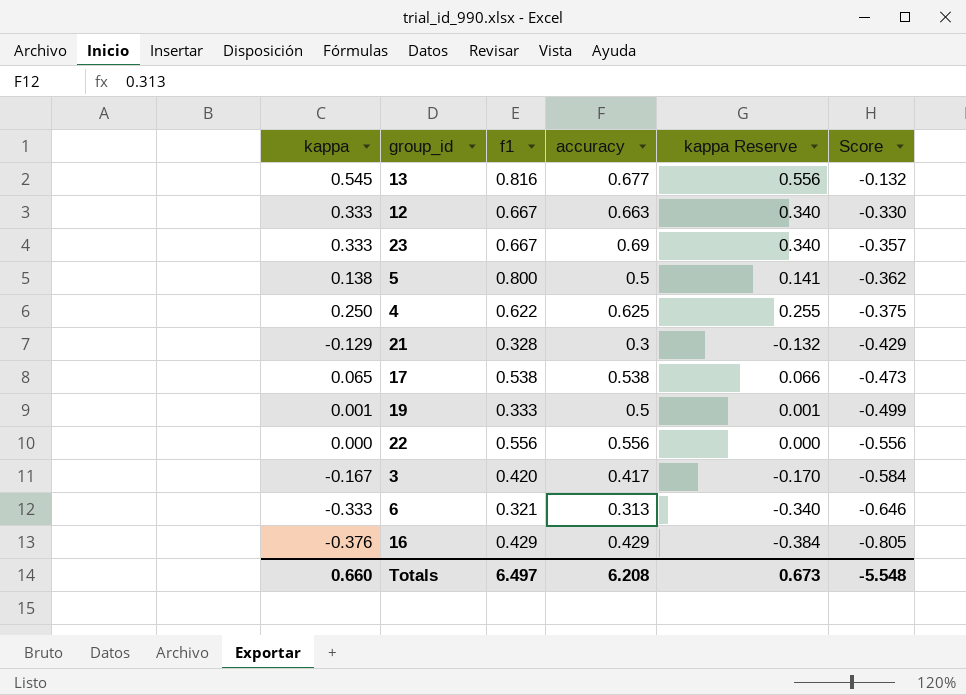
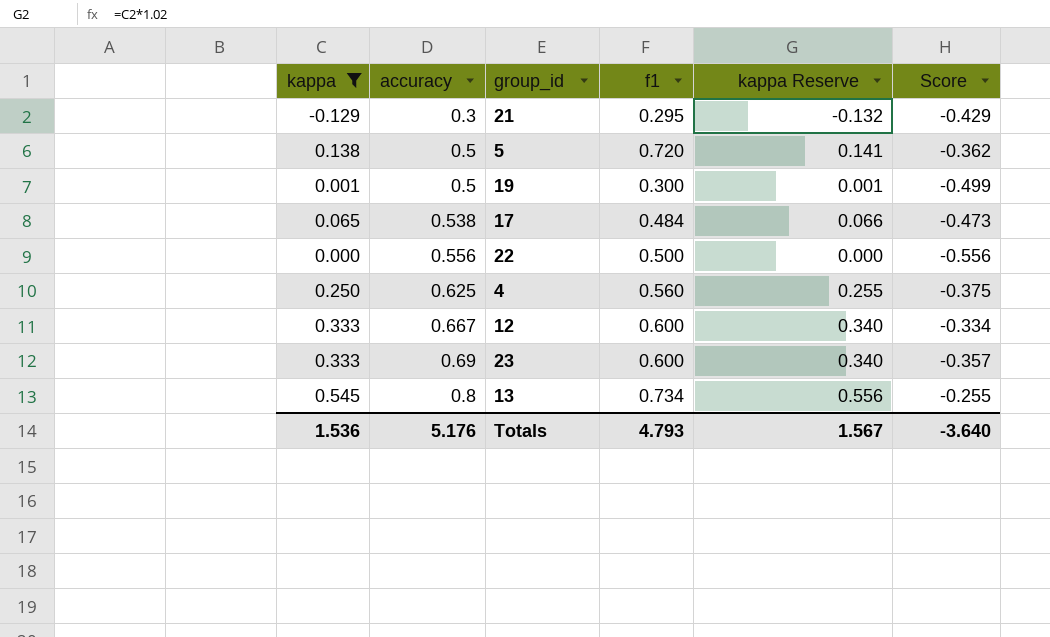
filter: none -> kappa >= -0.129
row order: Score descending -> accuracy ascending
column accuracy | position: 4 -> 2
21 | f1: 0.328 -> 0.295
5 | f1: 0.800 -> 0.720
19 | f1: 0.333 -> 0.300
17 | f1: 0.538 -> 0.484
22 | f1: 0.556 -> 0.500
4 | f1: 0.622 -> 0.560
12 | accuracy: 0.663 -> 0.667
12 | f1: 0.667 -> 0.600
12 | Score: -0.330 -> -0.334
23 | f1: 0.667 -> 0.600
13 | accuracy: 0.677 -> 0.8
13 | f1: 0.816 -> 0.734
13 | Score: -0.132 -> -0.255
Totals | kappa: 0.660 -> 1.536
Totals | accuracy: 6.208 -> 5.176
Totals | f1: 6.497 -> 4.793
Totals | kappa Reserve: 0.673 -> 1.567
Totals | Score: -5.548 -> -3.640

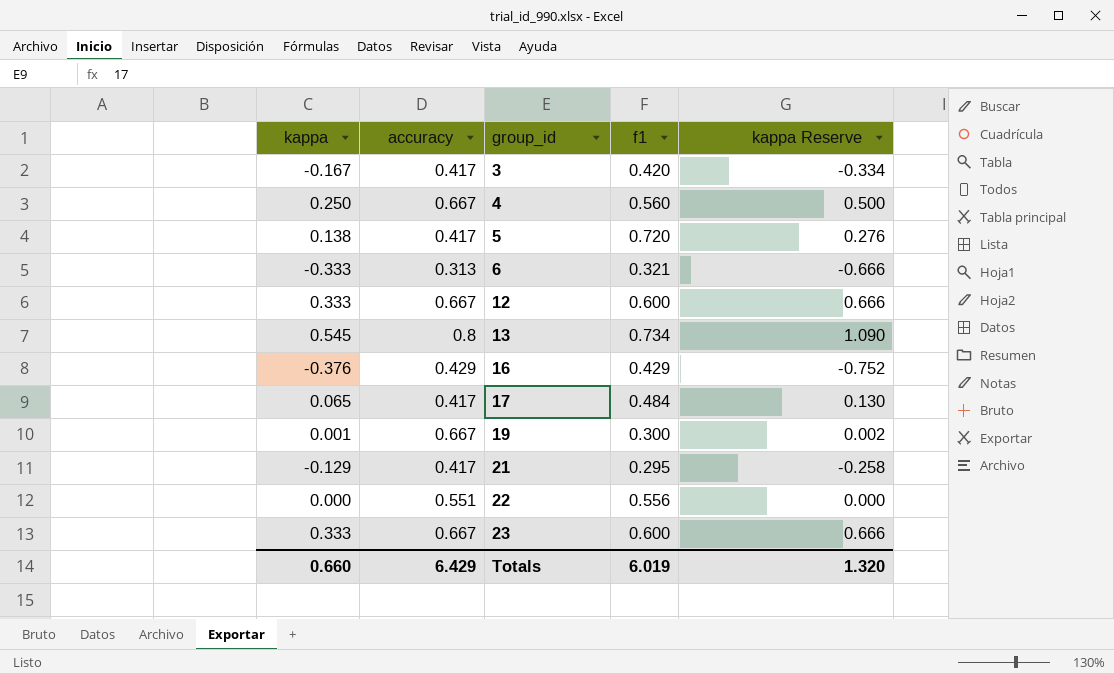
filter: kappa >= -0.129 -> none
row order: accuracy ascending -> group_id ascending
column Score | formula: [kappa] - [accuracy] -> none
column kappa Reserve | formula: [kappa] * 1.02 -> [kappa] * 2
4 | accuracy: 0.625 -> 0.667
5 | accuracy: 0.5 -> 0.417
17 | accuracy: 0.538 -> 0.417
19 | accuracy: 0.5 -> 0.667
21 | accuracy: 0.3 -> 0.417
22 | accuracy: 0.556 -> 0.551
22 | f1: 0.500 -> 0.556
23 | accuracy: 0.69 -> 0.667
Totals | kappa: 1.536 -> 0.660
Totals | accuracy: 5.176 -> 6.429
Totals | f1: 4.793 -> 6.019
Totals | kappa Reserve: 1.567 -> 1.320

